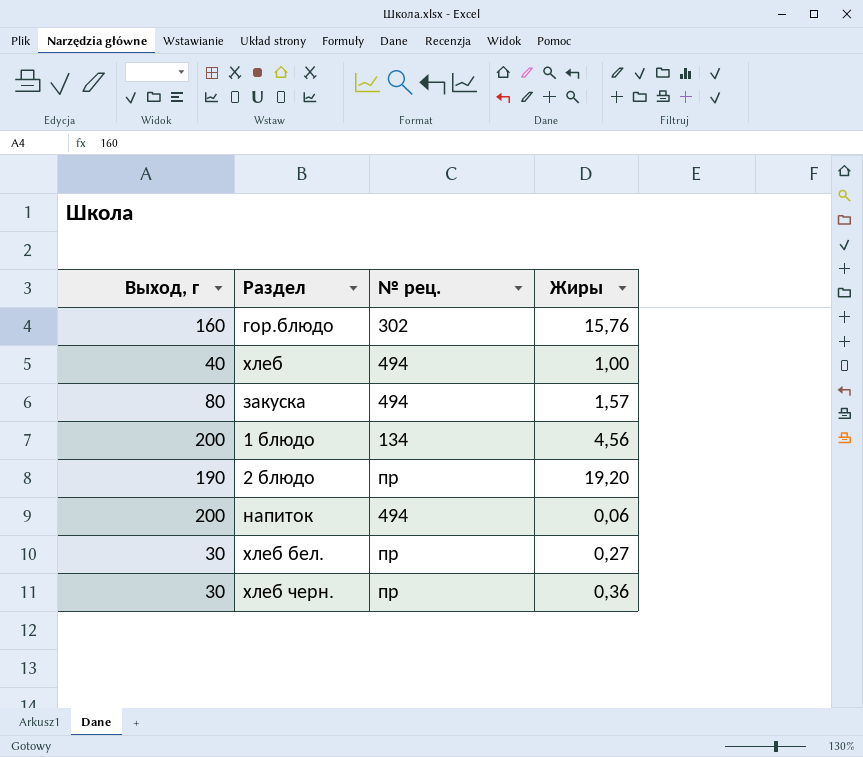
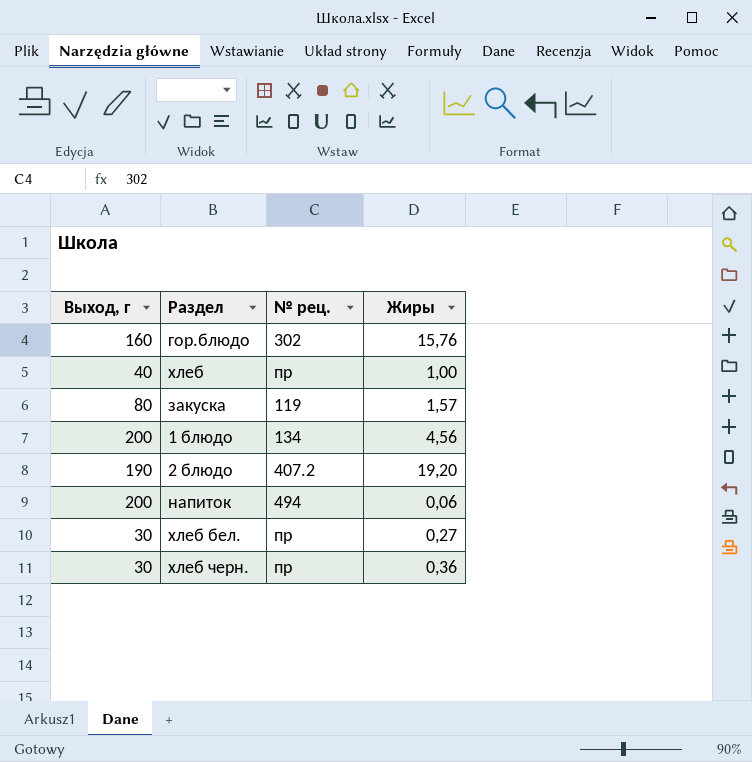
хлеб | № рец.: 494 -> пр
закуска | № рец.: 494 -> 119
2 блюдо | № рец.: пр -> 407.2

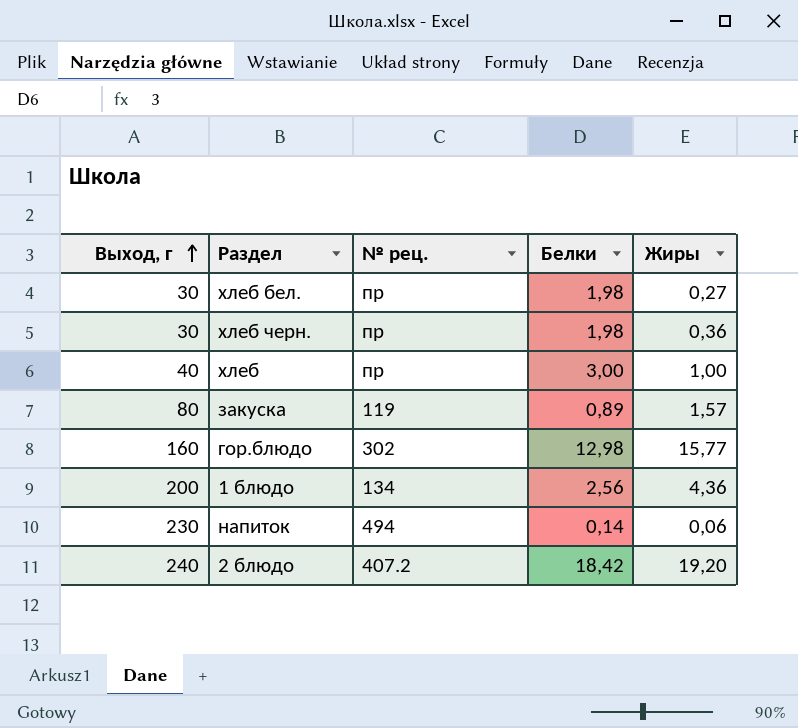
row order: none -> Выход, г ascending
column Белки | position: none -> 4
гор.блюдо | Жиры: 15,76 -> 15,77
1 блюдо | Жиры: 4,56 -> 4,36
напиток | Выход, г: 200 -> 230
2 блюдо | Выход, г: 190 -> 240

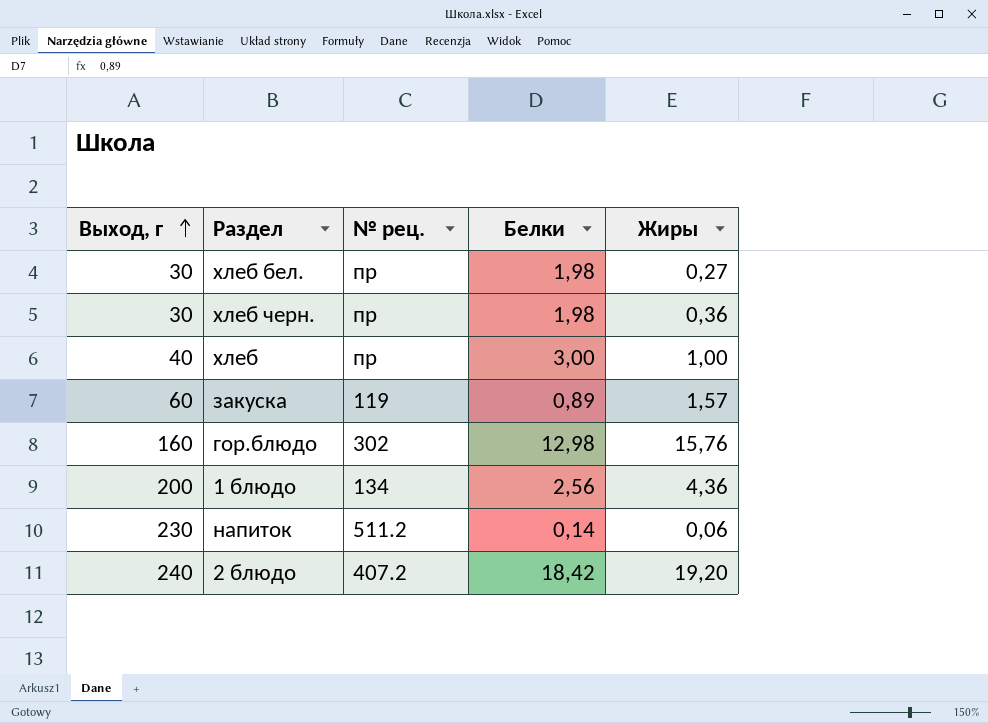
закуска | Выход, г: 80 -> 60
гор.блюдо | Жиры: 15,77 -> 15,76
напиток | № рец.: 494 -> 511.2

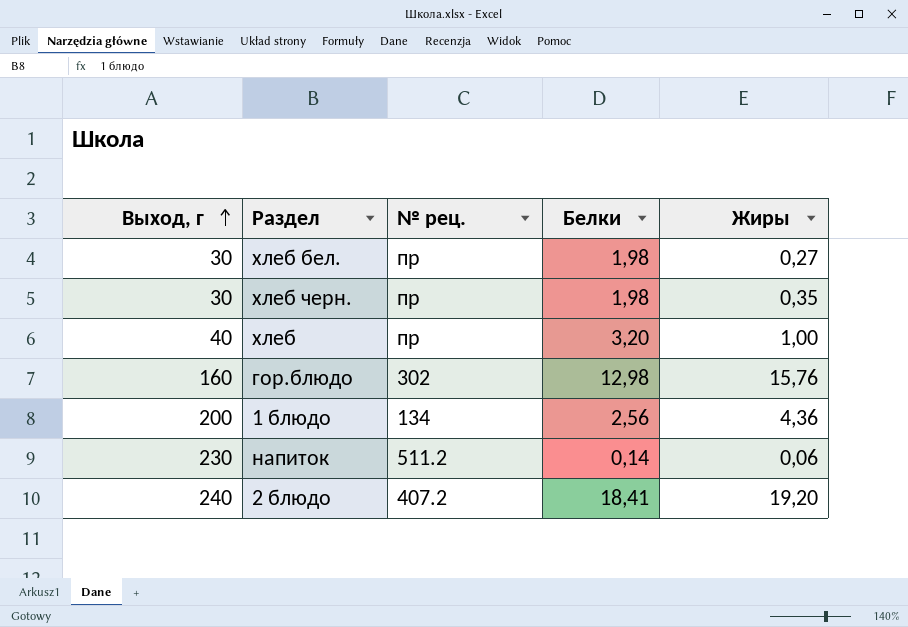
row закуска: 60 | 119 | 0,89 | 1,57 -> none
хлеб черн. | Жиры: 0,36 -> 0,35
хлеб | Белки: 3,00 -> 3,20
2 блюдо | Белки: 18,42 -> 18,41

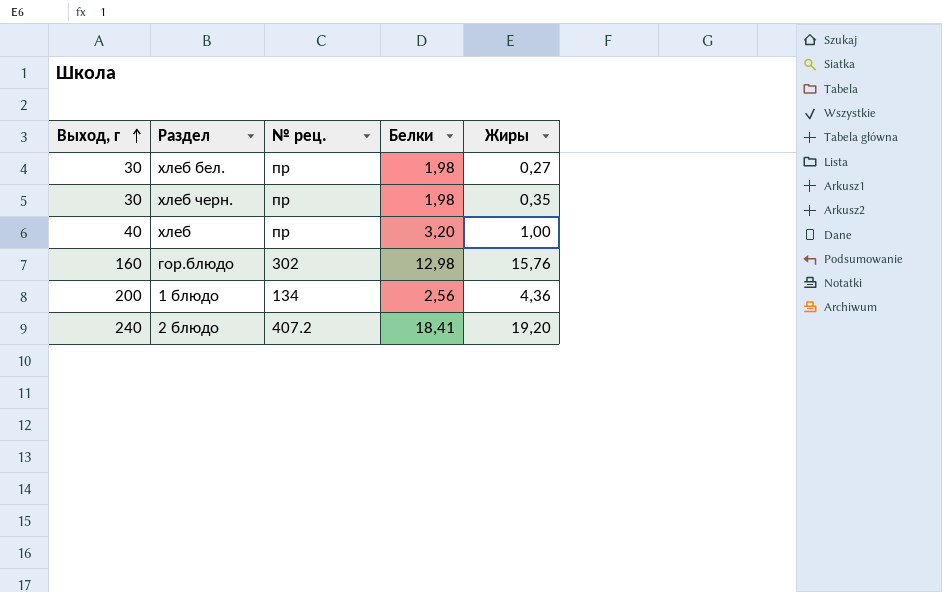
row напиток: 230 | 511.2 | 0,14 | 0,06 -> none

